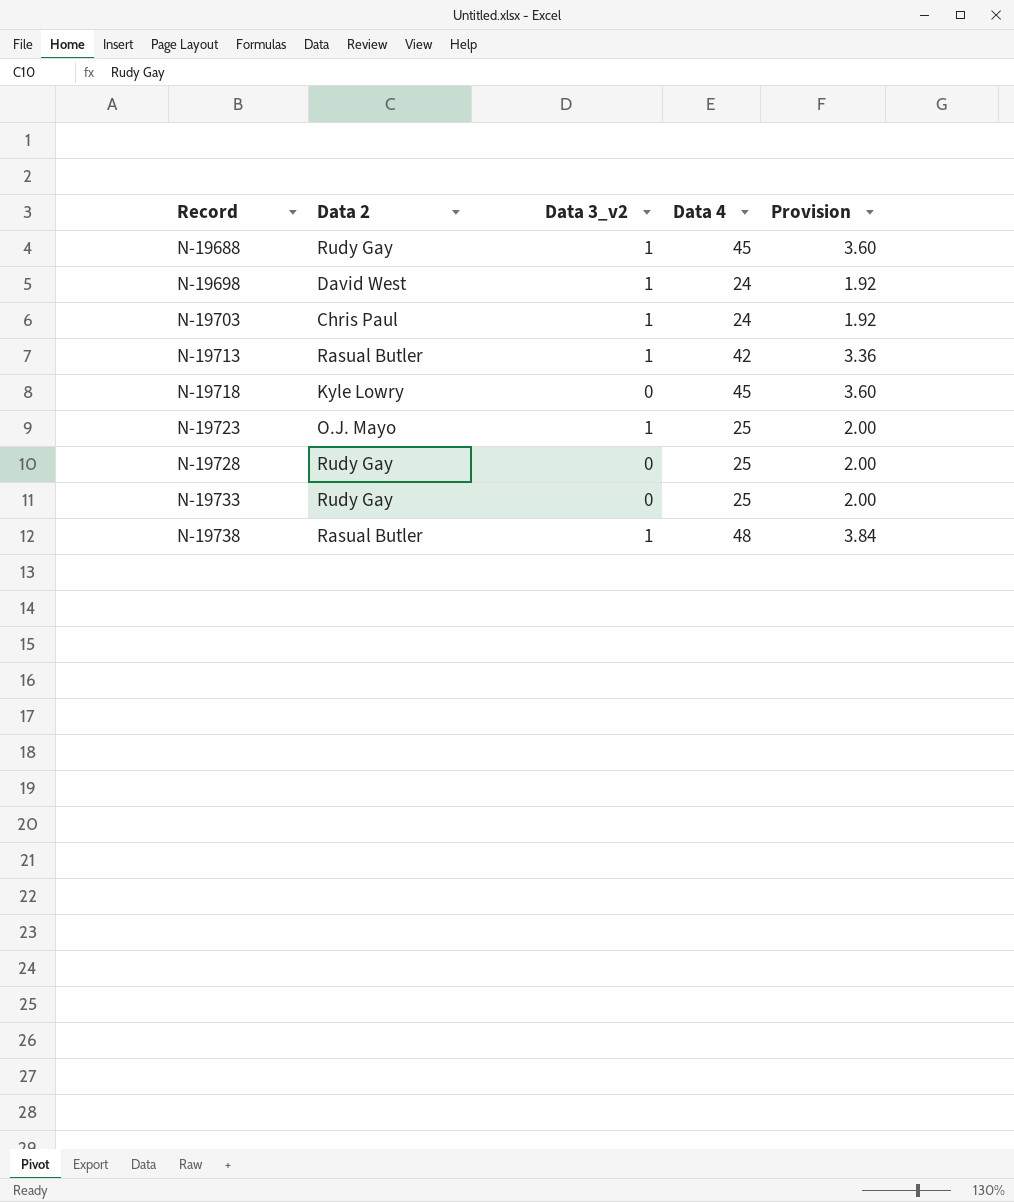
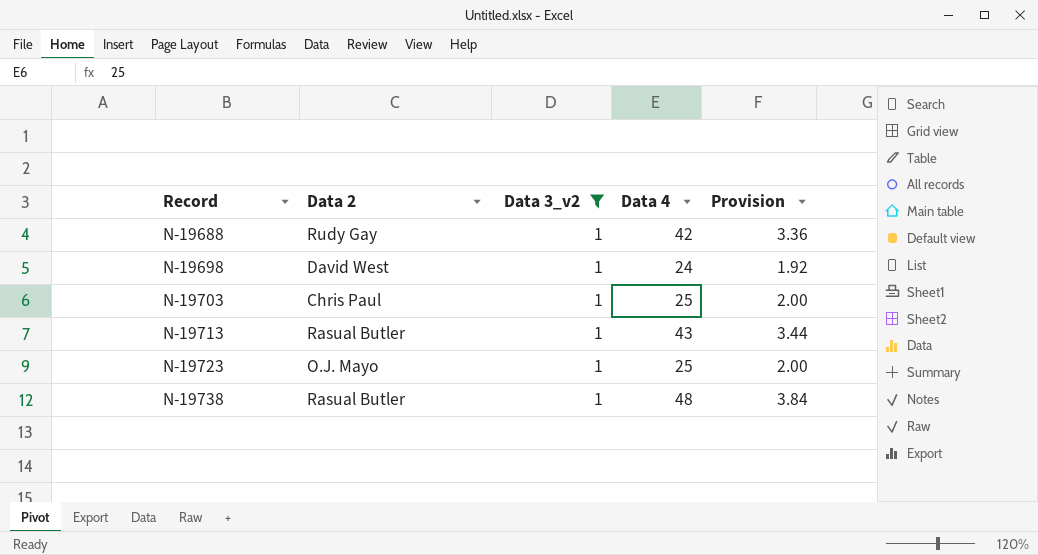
filter: none -> Data 3_v2 = 1
N-19688 | Data 4: 45 -> 42
N-19688 | Provision: 3.60 -> 3.36
N-19703 | Data 4: 24 -> 25
N-19703 | Provision: 1.92 -> 2.00
N-19713 | Data 4: 42 -> 43
N-19713 | Provision: 3.36 -> 3.44

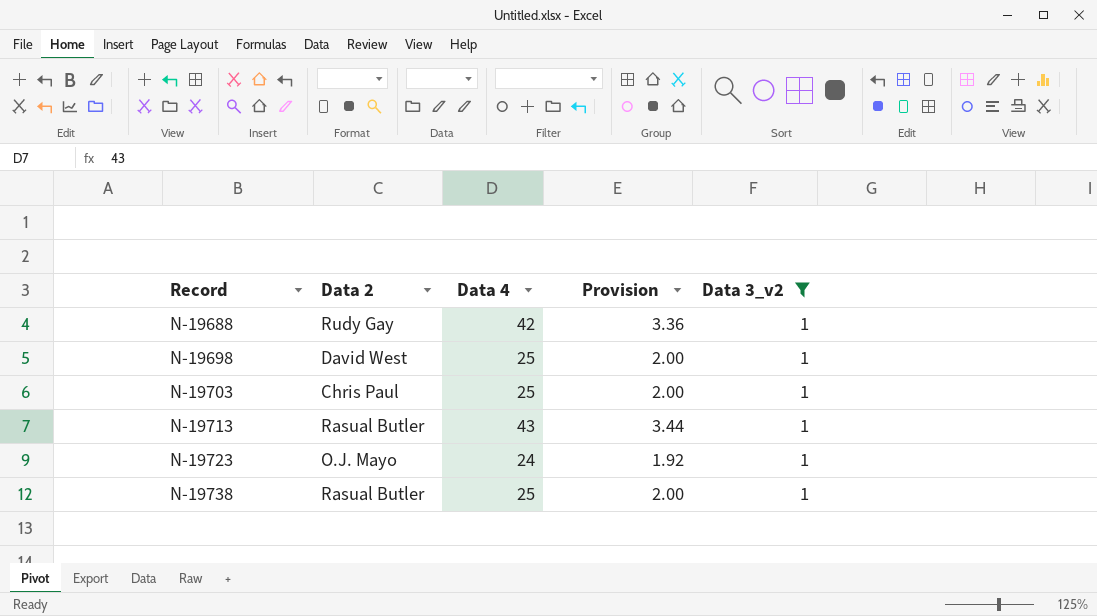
column Data 3_v2 | position: 3 -> 5
N-19698 | Data 4: 24 -> 25
N-19698 | Provision: 1.92 -> 2.00
N-19723 | Data 4: 25 -> 24
N-19723 | Provision: 2.00 -> 1.92
N-19738 | Data 4: 48 -> 25
N-19738 | Provision: 3.84 -> 2.00

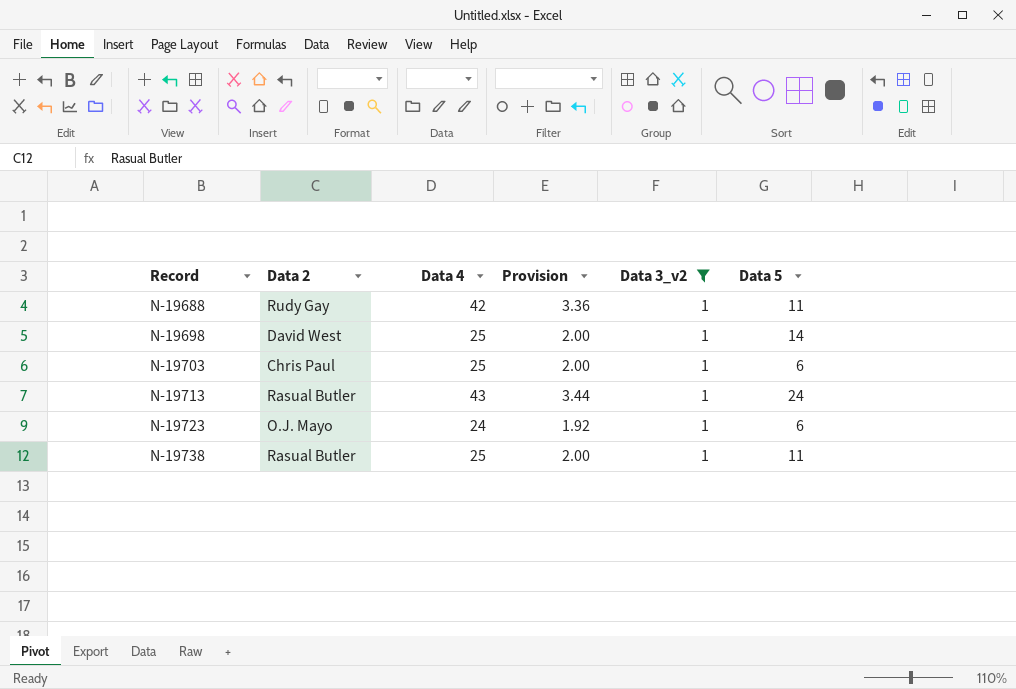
column Data 5 | position: none -> 6

